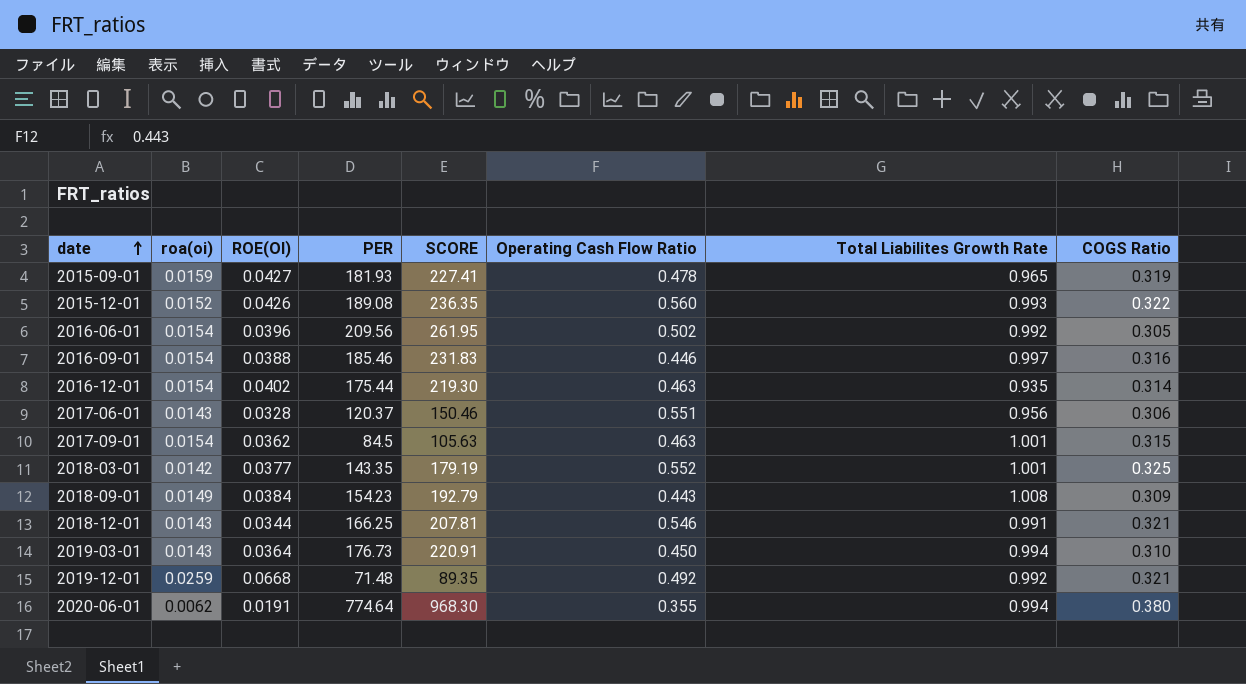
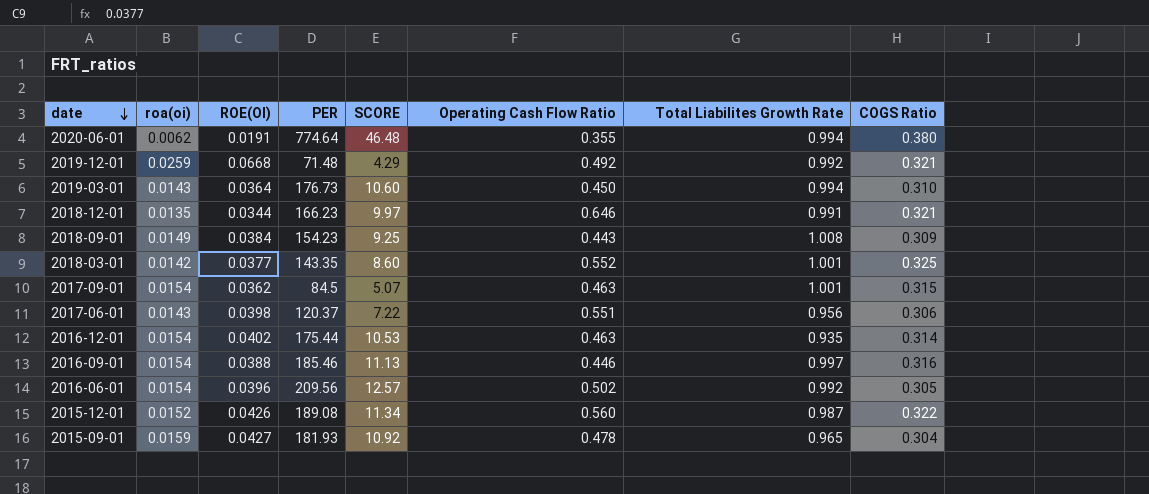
row order: date ascending -> date descending
column SCORE | formula: [PER] * 1.25 -> [PER] * 0.06
2018-12-01 | roa(oi): 0.0143 -> 0.0135
2018-12-01 | PER: 166.25 -> 166.23
2018-12-01 | Operating Cash Flow Ratio: 0.546 -> 0.646
2017-06-01 | ROE(OI): 0.0328 -> 0.0398
2015-12-01 | Total Liabilites Growth Rate: 0.993 -> 0.987
2015-09-01 | COGS Ratio: 0.319 -> 0.304

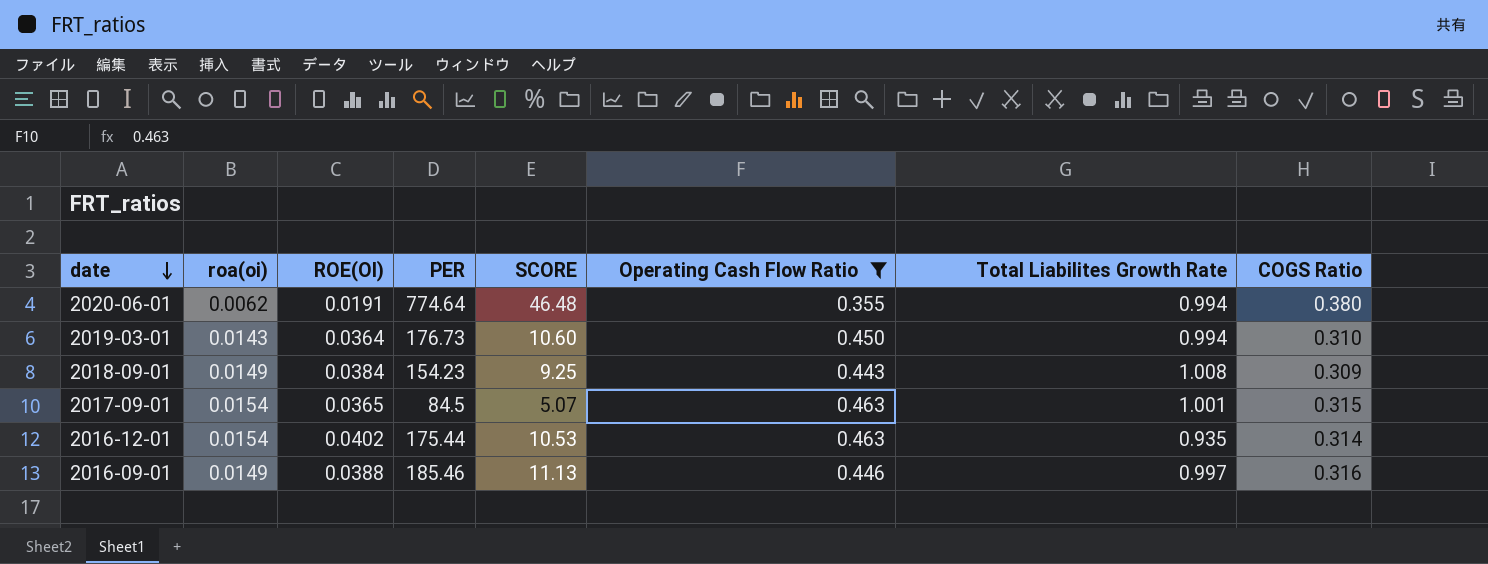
filter: none -> Operating Cash Flow Ratio <= 0.463
2017-09-01 | ROE(OI): 0.0362 -> 0.0365
2016-09-01 | roa(oi): 0.0154 -> 0.0149

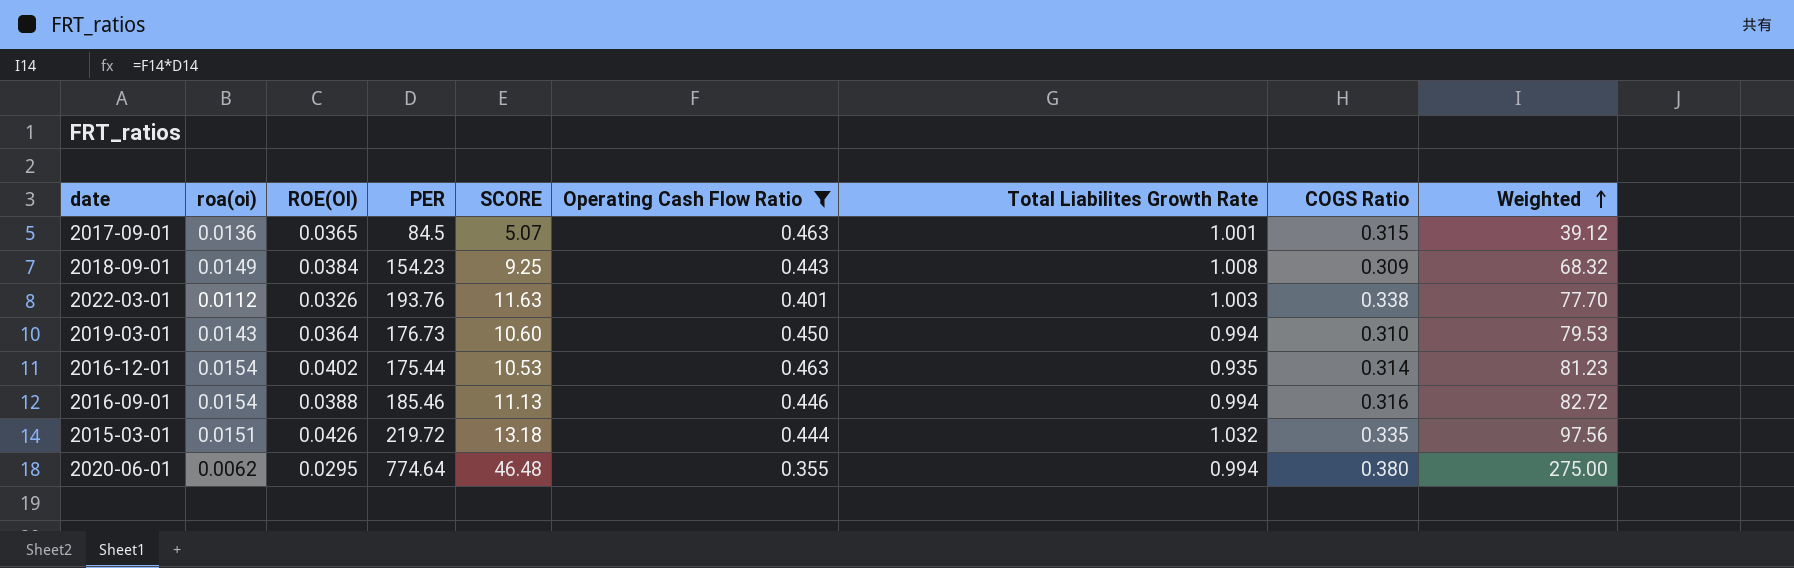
row order: date descending -> Weighted ascending
column Weighted | formula: none -> [PER] * [Operating Cash Flow Ratio]
2017-09-01 | roa(oi): 0.0154 -> 0.0136
row 2022-03-01: none -> 0.0112 | 0.0326 | 193.76 | 11.63 | 0.401 | 1.003 | 0.338 | 77.70
2016-09-01 | roa(oi): 0.0149 -> 0.0154
2016-09-01 | Total Liabilites Growth Rate: 0.997 -> 0.994
row 2015-03-01: none -> 0.0151 | 0.0426 | 219.72 | 13.18 | 0.444 | 1.032 | 0.335 | 97.56
2020-06-01 | ROE(OI): 0.0191 -> 0.0295

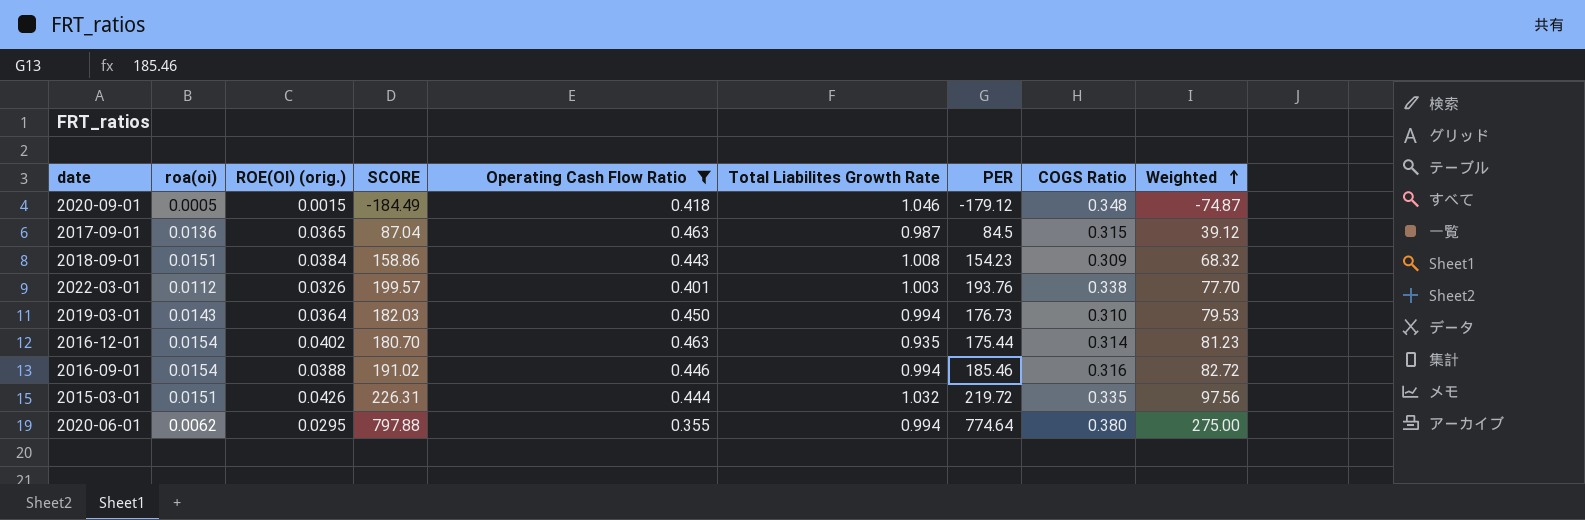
column name: ROE(OI) -> ROE(OI) (orig.)
column SCORE | formula: [PER] * 0.06 -> [PER] * 1.03
column PER | position: 4 -> 7
row 2020-09-01: none -> 0.0005 | 0.0015 | -184.49 | 0.418 | 1.046 | -179.12 | 0.348 | -74.87
2017-09-01 | Total Liabilites Growth Rate: 1.001 -> 0.987
2018-09-01 | roa(oi): 0.0149 -> 0.0151

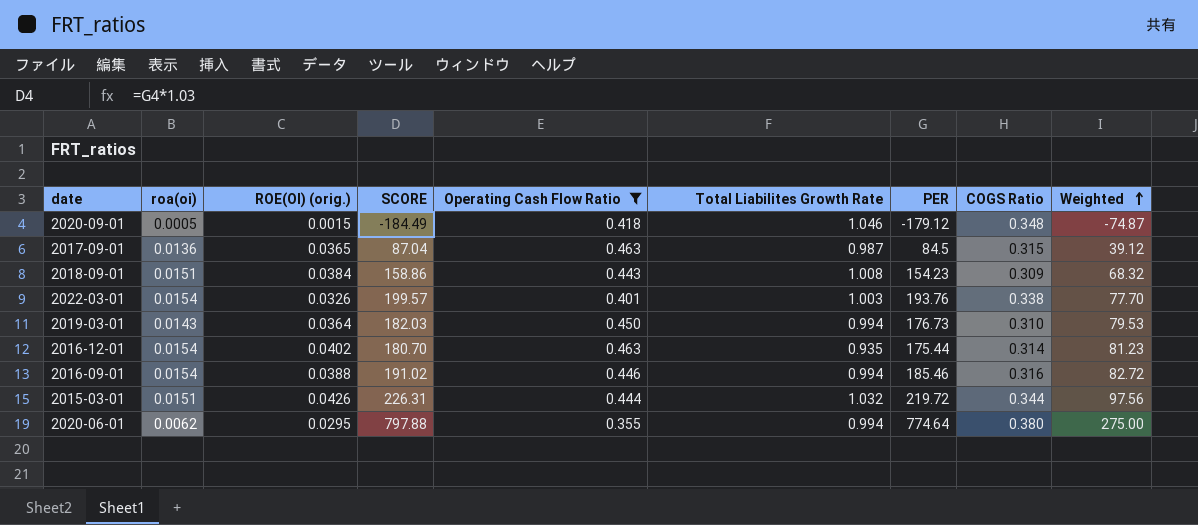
2022-03-01 | roa(oi): 0.0112 -> 0.0154
2015-03-01 | COGS Ratio: 0.335 -> 0.344

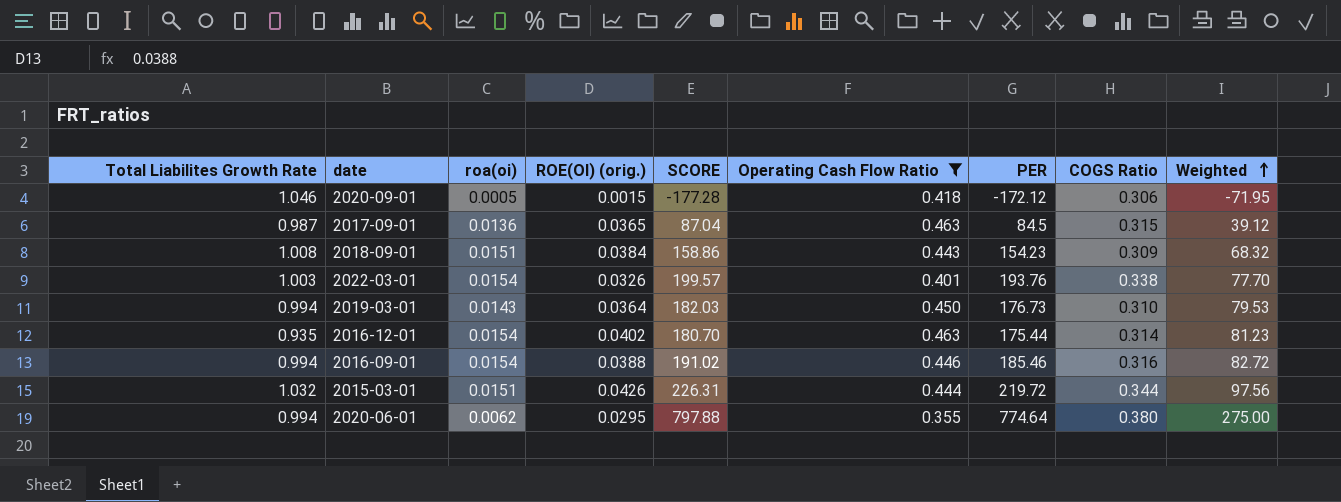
column Total Liabilites Growth Rate | position: 6 -> 1
2020-09-01 | SCORE: -184.49 -> -177.28
2020-09-01 | PER: -179.12 -> -172.12
2020-09-01 | COGS Ratio: 0.348 -> 0.306
2020-09-01 | Weighted: -74.87 -> -71.95

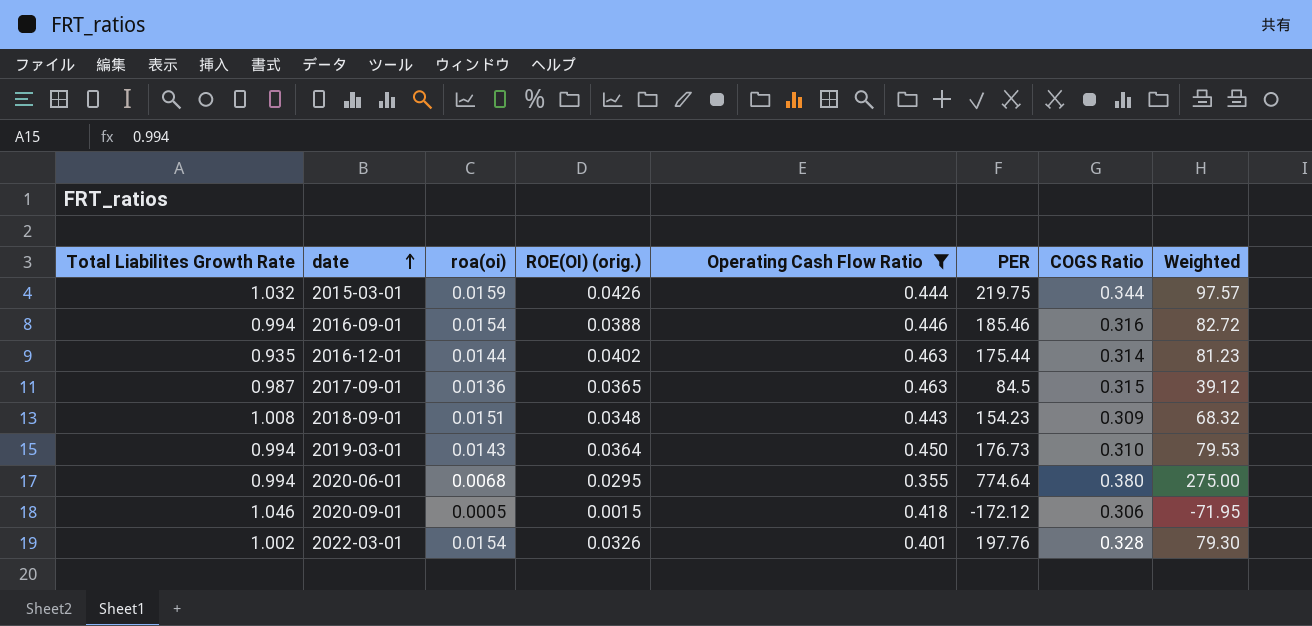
row order: Weighted ascending -> date ascending
column SCORE | formula: [PER] * 1.03 -> none
2015-03-01 | roa(oi): 0.0151 -> 0.0159
2015-03-01 | PER: 219.72 -> 219.75
2015-03-01 | Weighted: 97.56 -> 97.57
2016-12-01 | roa(oi): 0.0154 -> 0.0144
2018-09-01 | ROE(OI) (orig.): 0.0384 -> 0.0348
2020-06-01 | roa(oi): 0.0062 -> 0.0068
2022-03-01 | Total Liabilites Growth Rate: 1.003 -> 1.002
2022-03-01 | PER: 193.76 -> 197.76
2022-03-01 | COGS Ratio: 0.338 -> 0.328
2022-03-01 | Weighted: 77.70 -> 79.30

